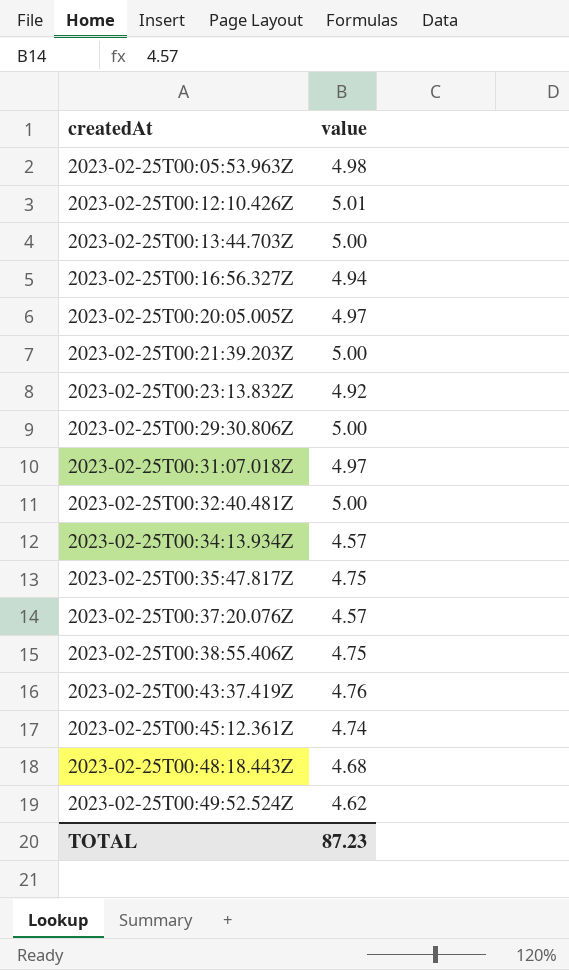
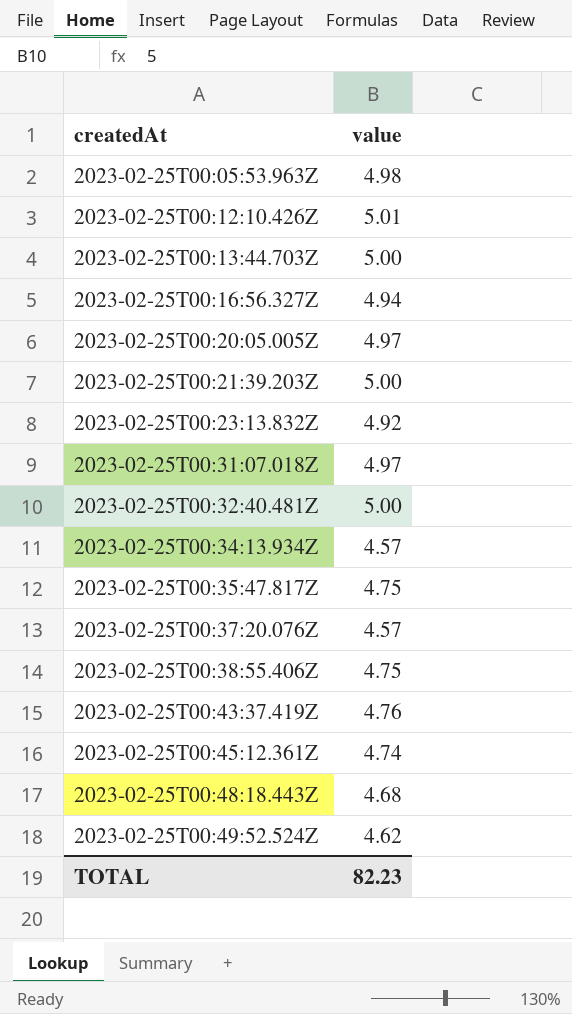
row 2023-02-25T00:29:30.806Z: 5.00 -> none
TOTAL | value: 87.23 -> 82.23

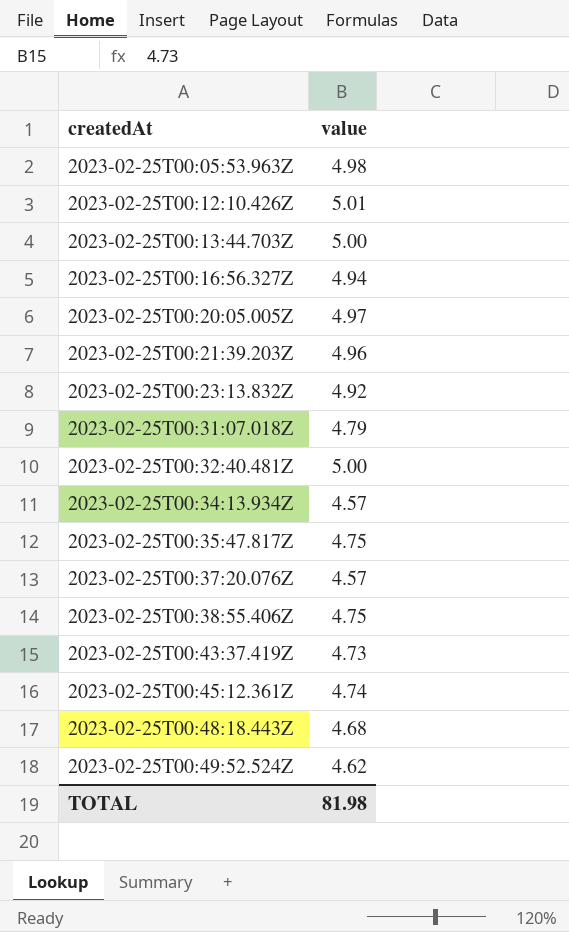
2023-02-25T00:21:39.203Z | value: 5.00 -> 4.96
2023-02-25T00:31:07.018Z | value: 4.97 -> 4.79
2023-02-25T00:43:37.419Z | value: 4.76 -> 4.73
TOTAL | value: 82.23 -> 81.98

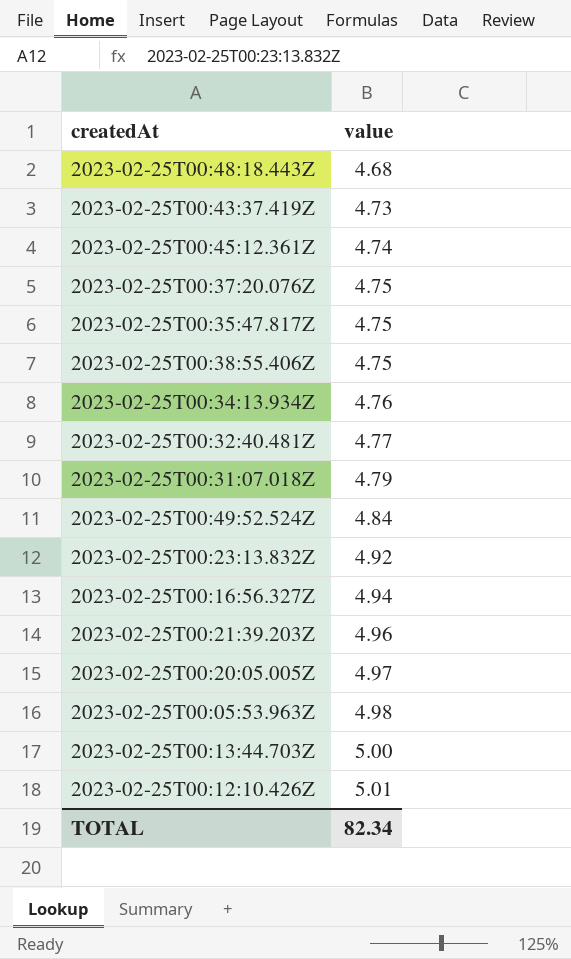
row order: createdAt ascending -> value ascending
2023-02-25T00:37:20.076Z | value: 4.57 -> 4.75
2023-02-25T00:34:13.934Z | value: 4.57 -> 4.76
2023-02-25T00:32:40.481Z | value: 5.00 -> 4.77
2023-02-25T00:49:52.524Z | value: 4.62 -> 4.84
TOTAL | value: 81.98 -> 82.34

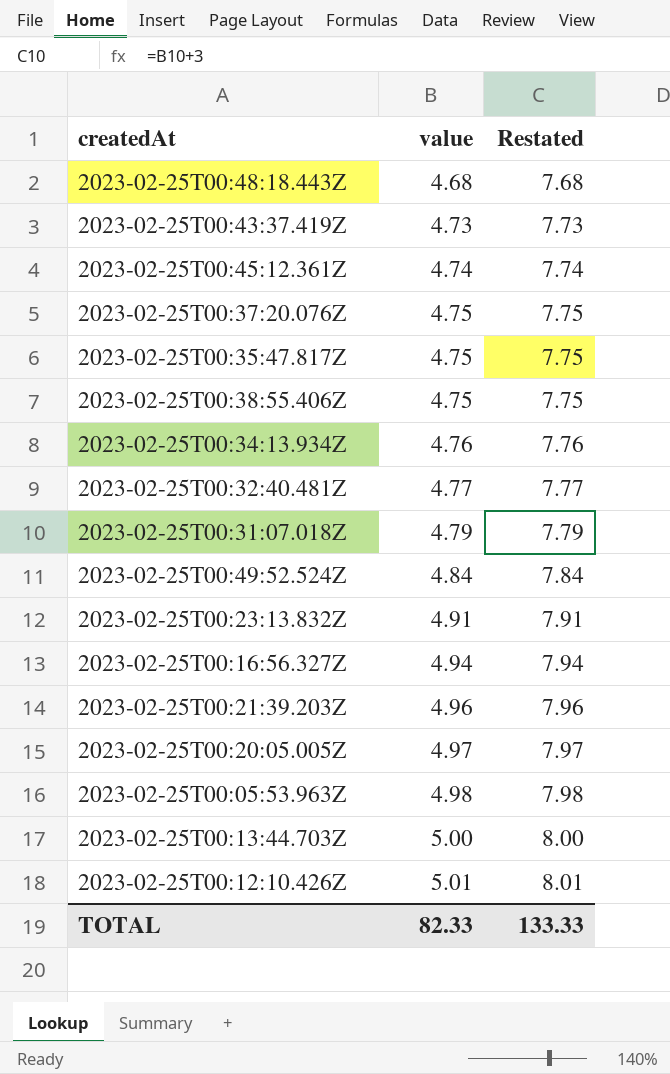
column Restated | formula: none -> [value] + 3
2023-02-25T00:23:13.832Z | value: 4.92 -> 4.91
TOTAL | value: 82.34 -> 82.33

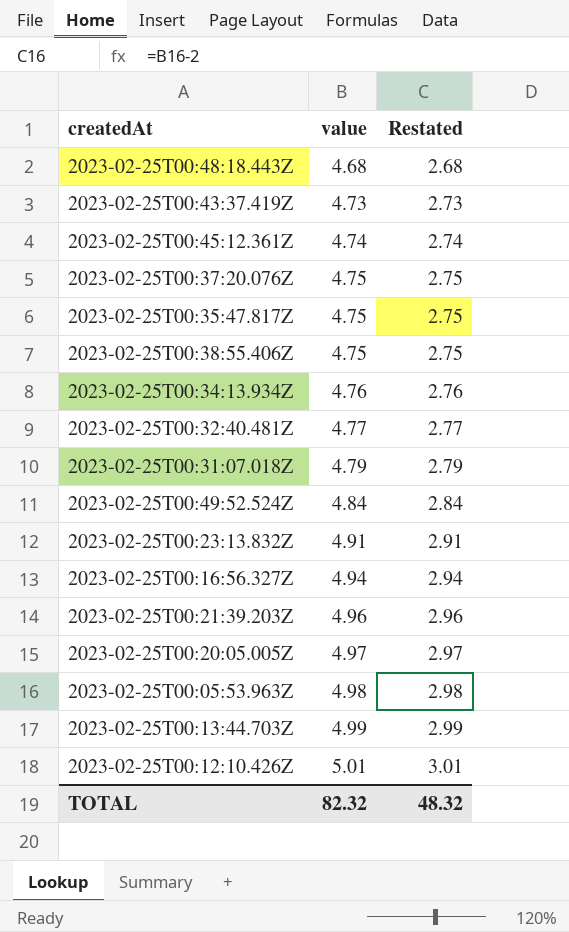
column Restated | formula: [value] + 3 -> [value] - 2
2023-02-25T00:13:44.703Z | value: 5.00 -> 4.99
TOTAL | value: 82.33 -> 82.32
TOTAL | Restated: 133.33 -> 48.32

